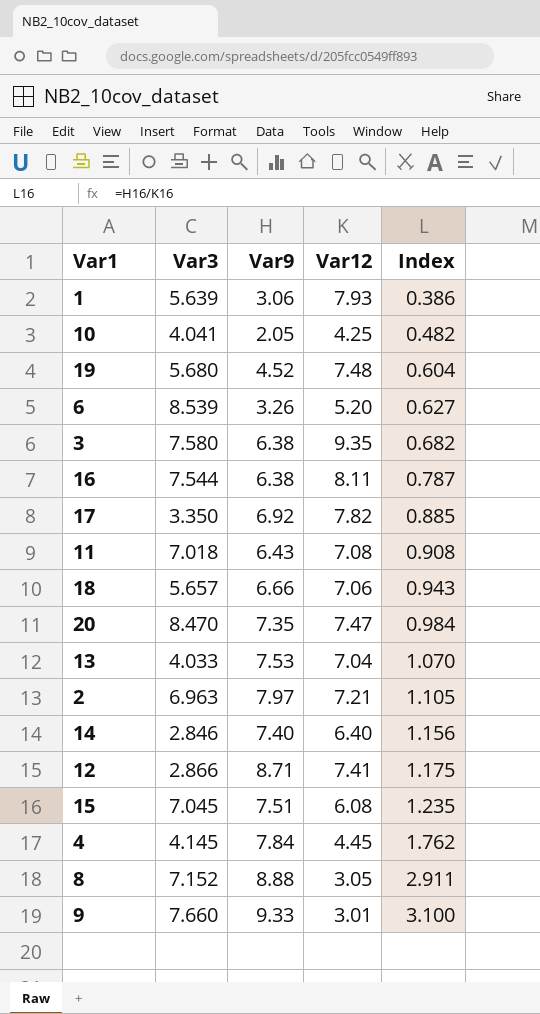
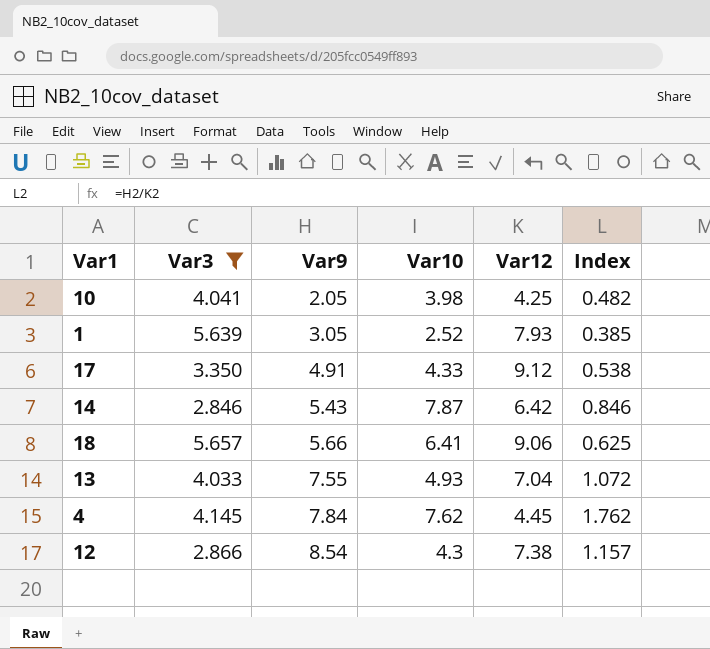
filter: none -> Var3 <= 5.657
row order: Index ascending -> Var9 ascending
column Var10 | position: none -> 4
1 | Var9: 3.06 -> 3.05
1 | Index: 0.386 -> 0.385
17 | Var9: 6.92 -> 4.91
17 | Var12: 7.82 -> 9.12
17 | Index: 0.885 -> 0.538
14 | Var9: 7.40 -> 5.43
14 | Var12: 6.40 -> 6.42
14 | Index: 1.156 -> 0.846
18 | Var9: 6.66 -> 5.66
18 | Var12: 7.06 -> 9.06
18 | Index: 0.943 -> 0.625
13 | Var9: 7.53 -> 7.55
13 | Index: 1.070 -> 1.072
12 | Var9: 8.71 -> 8.54
12 | Var12: 7.41 -> 7.38
12 | Index: 1.175 -> 1.157

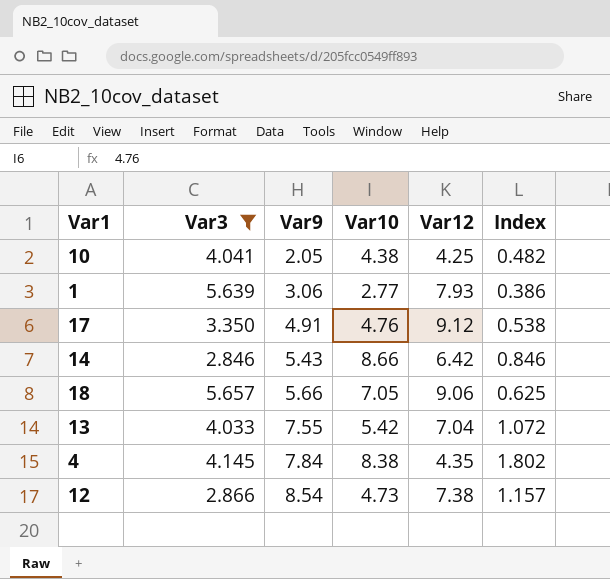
10 | Var10: 3.98 -> 4.38
1 | Var9: 3.05 -> 3.06
1 | Var10: 2.52 -> 2.77
1 | Index: 0.385 -> 0.386
17 | Var10: 4.33 -> 4.76
14 | Var10: 7.87 -> 8.66
18 | Var10: 6.41 -> 7.05
13 | Var10: 4.93 -> 5.42
4 | Var10: 7.62 -> 8.38
4 | Var12: 4.45 -> 4.35
4 | Index: 1.762 -> 1.802
12 | Var10: 4.3 -> 4.73

